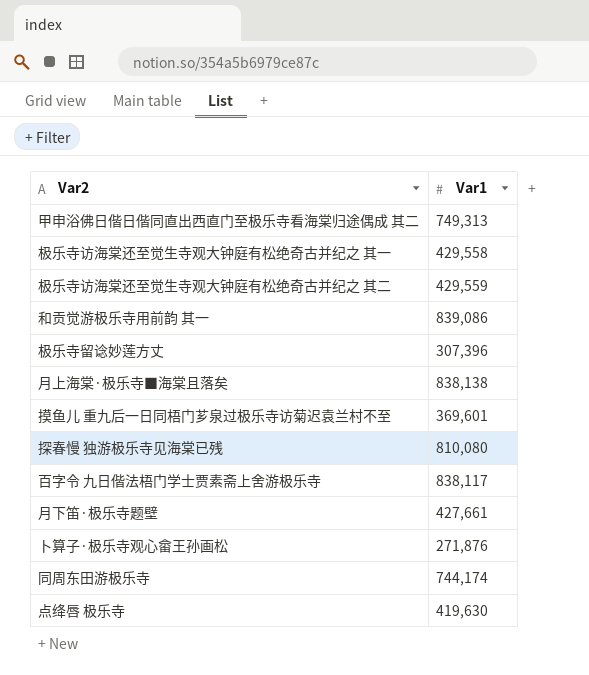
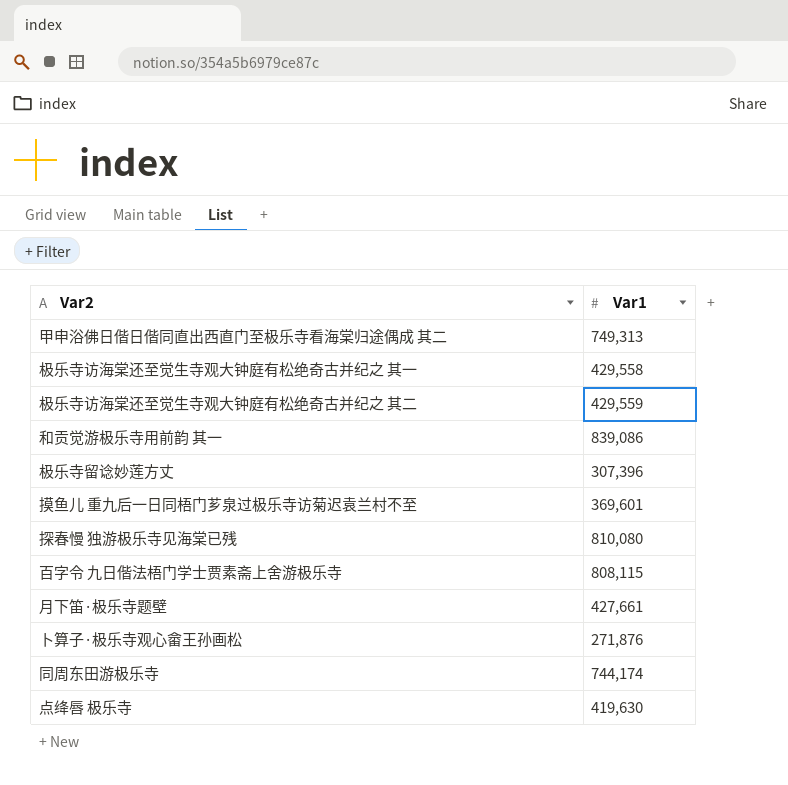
row 月上海棠·极乐寺■海棠且落矣: 838,138 -> none
百字令 九日偕法梧门学士贾素斋上舍游极乐寺 | Var1: 838,117 -> 808,115

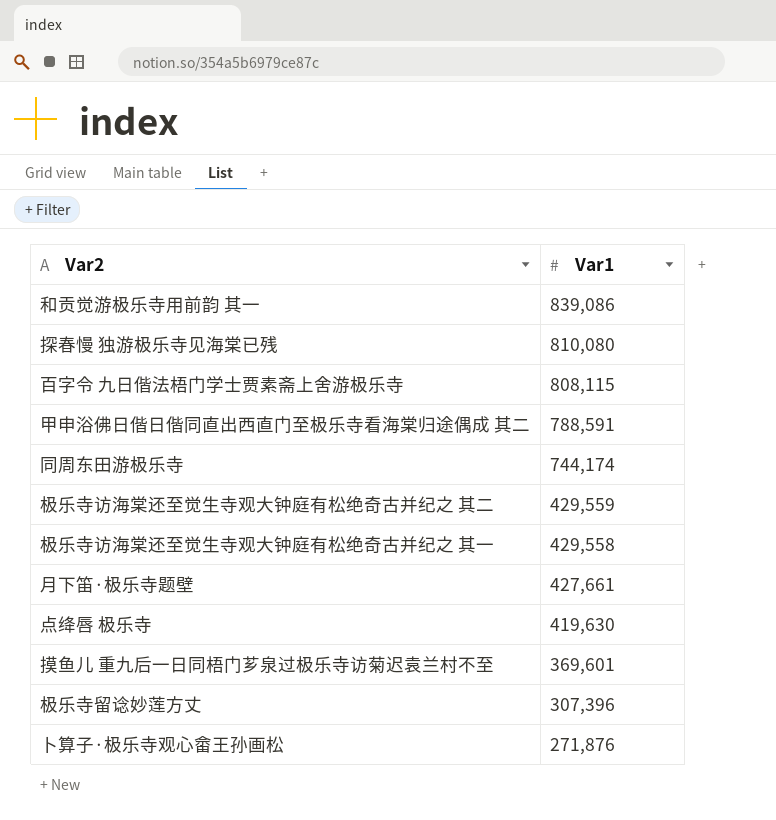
row order: none -> Var1 descending
甲申浴佛日偕日偕同直出西直门至极乐寺看海棠归途偶成 其二 | Var1: 749,313 -> 788,591

